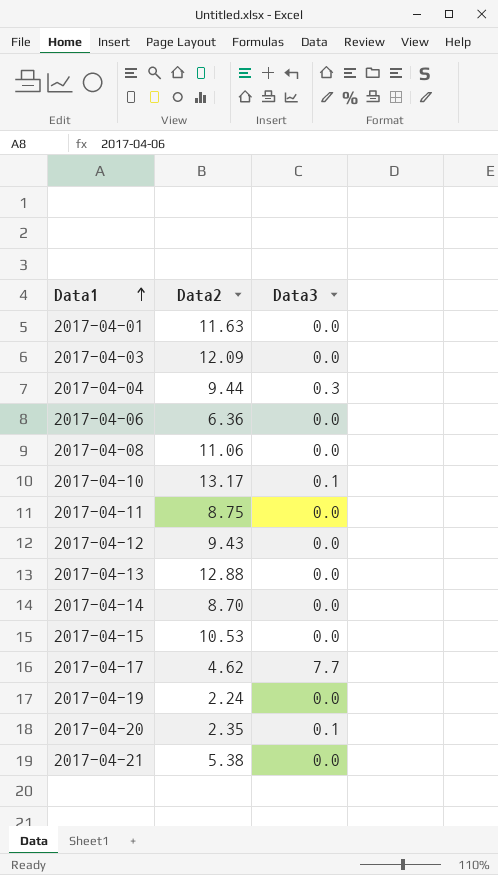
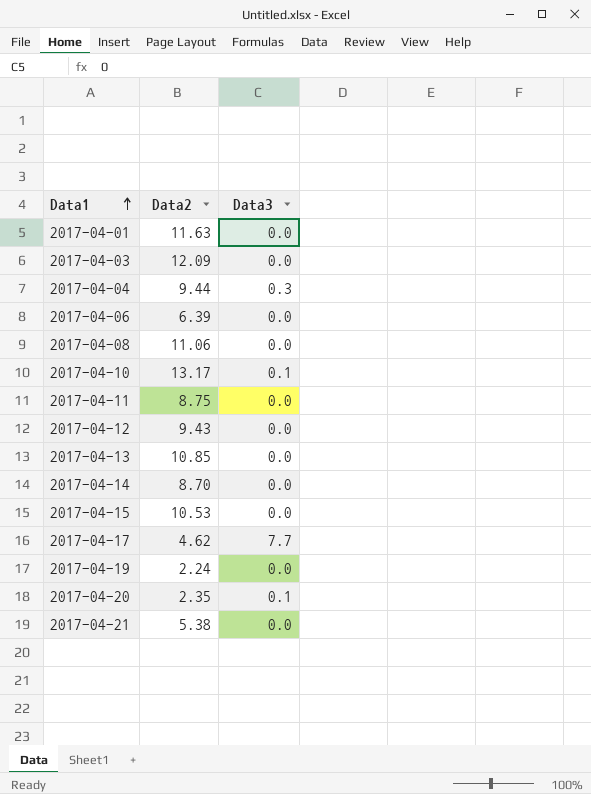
2017-04-06 | Data2: 6.36 -> 6.39
2017-04-13 | Data2: 12.88 -> 10.85

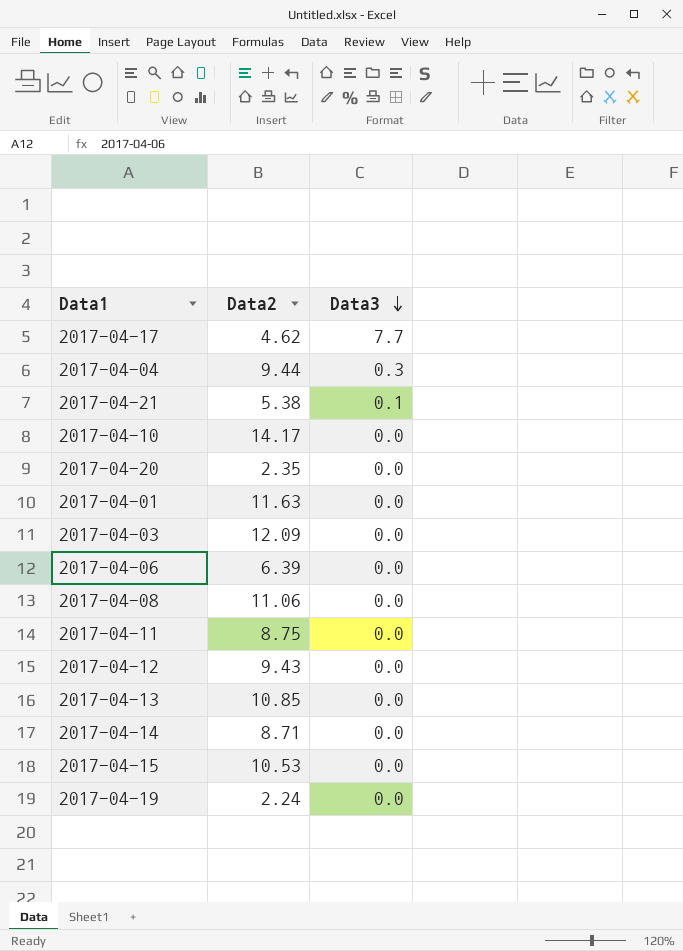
row order: Data1 ascending -> Data3 descending
2017-04-21 | Data3: 0.0 -> 0.1
2017-04-10 | Data2: 13.17 -> 14.17
2017-04-10 | Data3: 0.1 -> 0.0
2017-04-20 | Data3: 0.1 -> 0.0
2017-04-14 | Data2: 8.70 -> 8.71

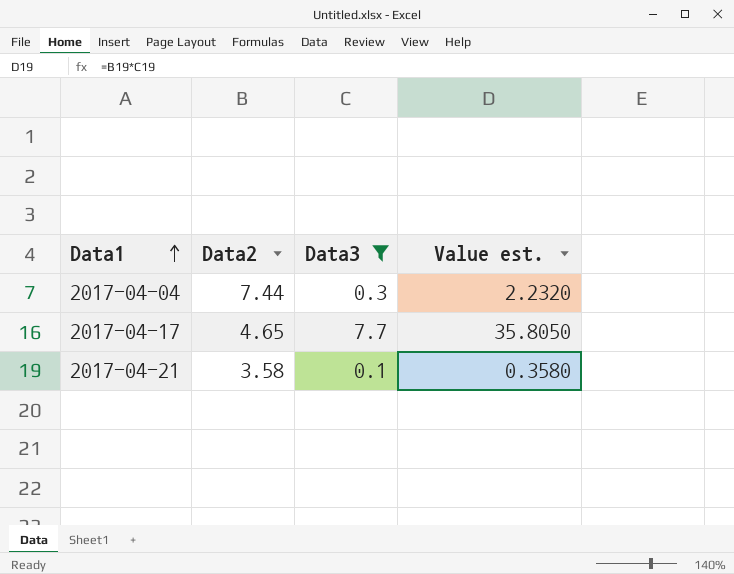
filter: none -> Data3 != 0.0
row order: Data3 descending -> Data1 ascending
column Value est. | formula: none -> [Data2] * [Data3]
2017-04-04 | Data2: 9.44 -> 7.44
2017-04-17 | Data2: 4.62 -> 4.65
2017-04-21 | Data2: 5.38 -> 3.58

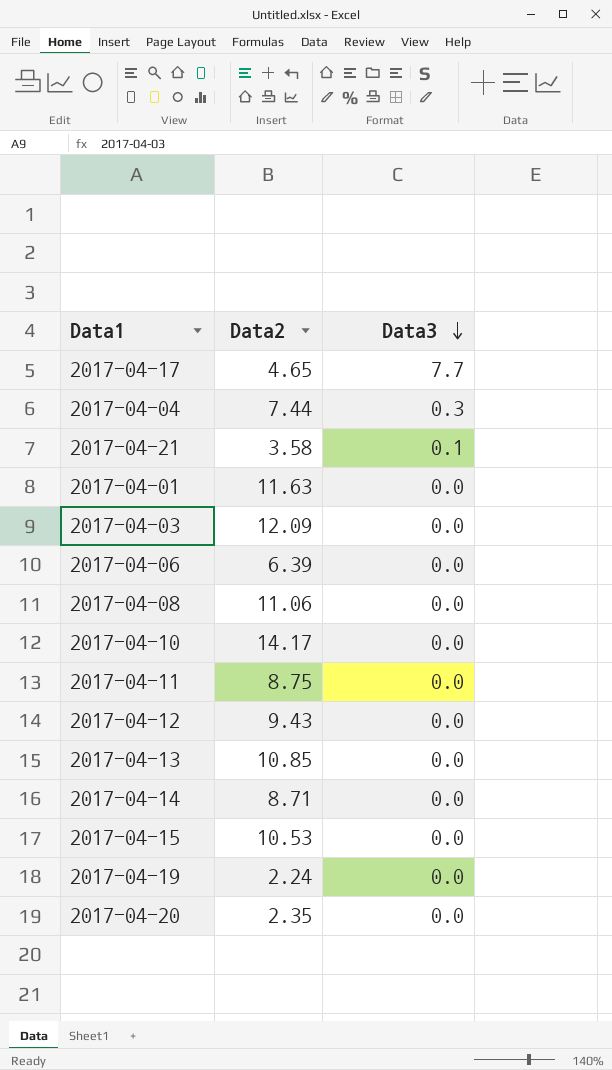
filter: Data3 != 0.0 -> none
row order: Data1 ascending -> Data3 descending
column Value est. | formula: [Data2] * [Data3] -> none

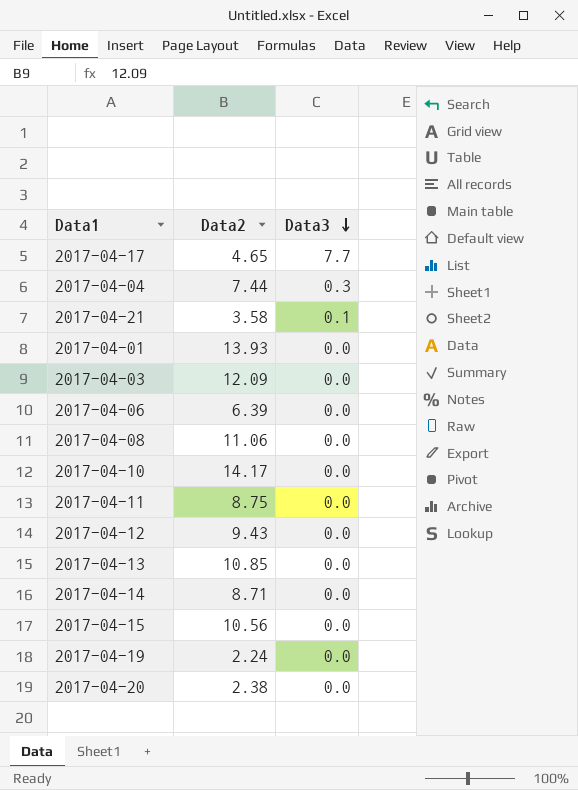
2017-04-01 | Data2: 11.63 -> 13.93
2017-04-15 | Data2: 10.53 -> 10.56
2017-04-20 | Data2: 2.35 -> 2.38

